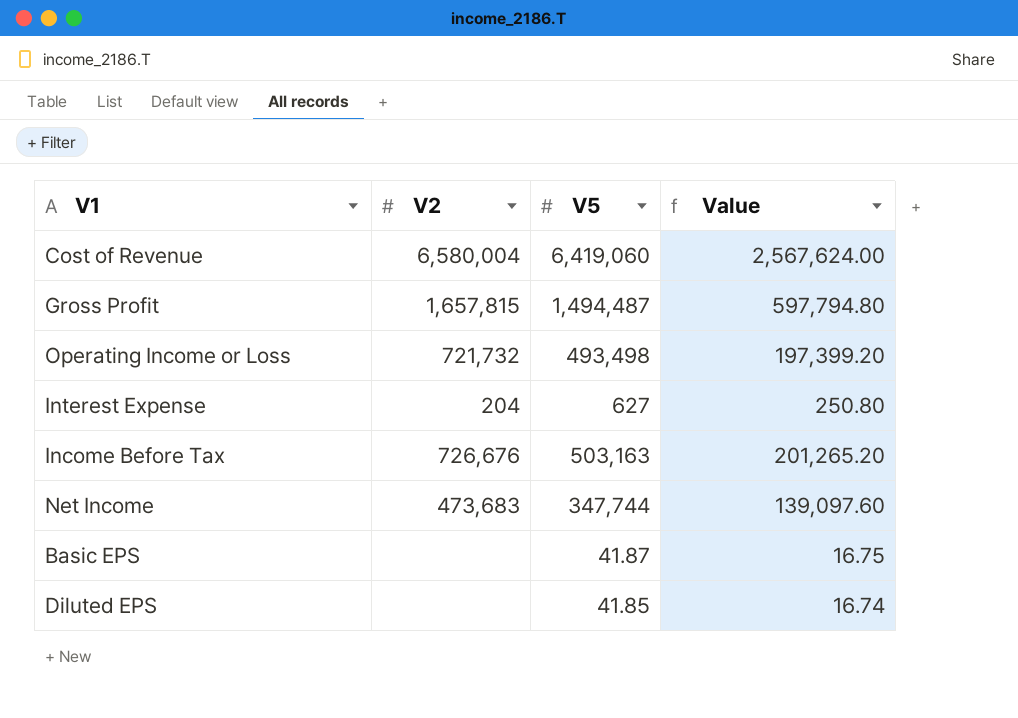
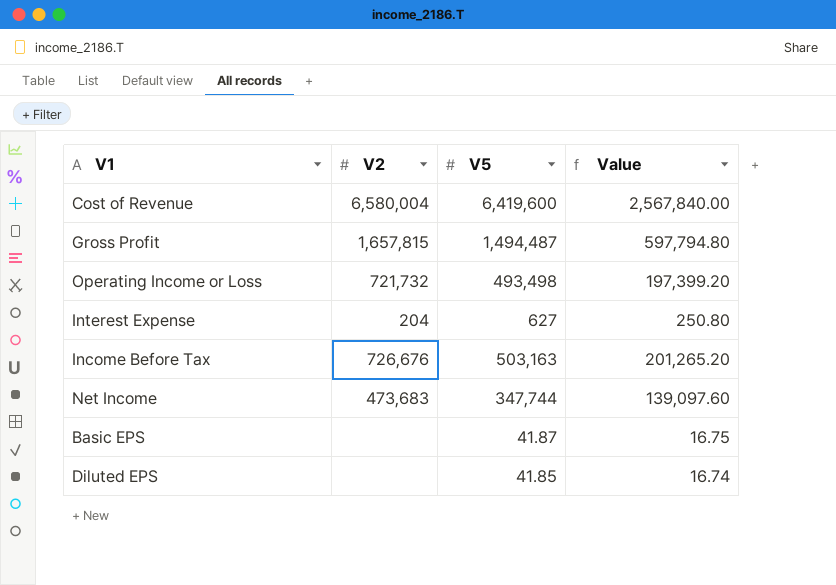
Cost of Revenue | V5: 6,419,060 -> 6,419,600
Cost of Revenue | Value: 2,567,624.00 -> 2,567,840.00

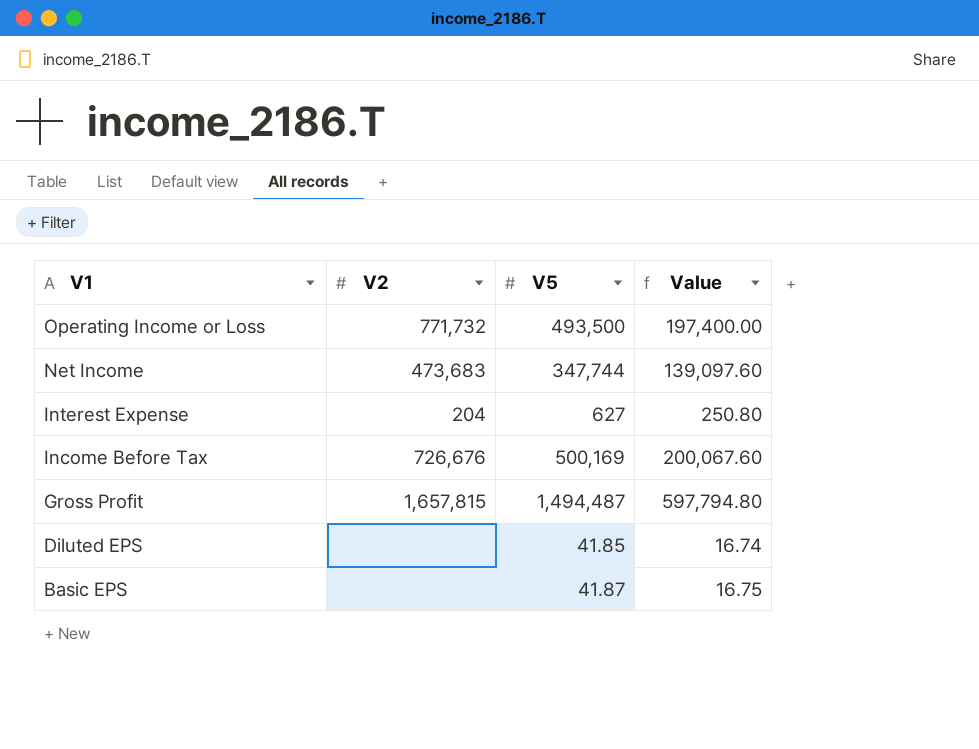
row order: none -> V1 descending
row Cost of Revenue: 6,580,004 | 6,419,600 | 2,567,840.00 -> none
Operating Income or Loss | V2: 721,732 -> 771,732
Operating Income or Loss | V5: 493,498 -> 493,500
Operating Income or Loss | Value: 197,399.20 -> 197,400.00
Income Before Tax | V5: 503,163 -> 500,169
Income Before Tax | Value: 201,265.20 -> 200,067.60

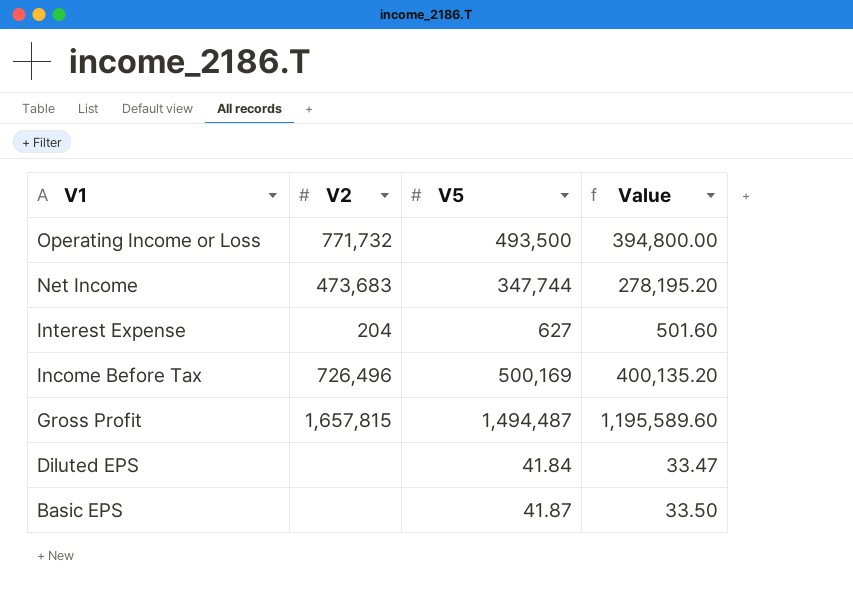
column Value | formula: [V5] * 0.4 -> [V5] * 0.8
Income Before Tax | V2: 726,676 -> 726,496
Diluted EPS | V5: 41.85 -> 41.84

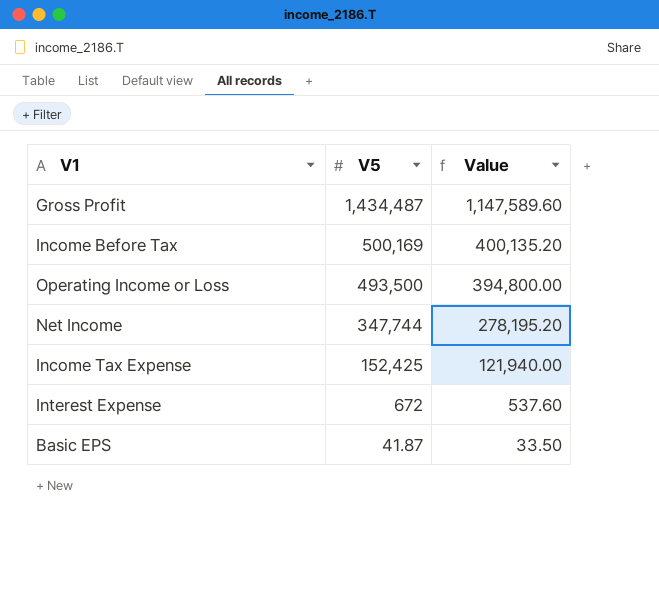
row order: V1 descending -> V5 descending
column V2 | position: 2 -> none
row Diluted EPS: none | 41.84 | 33.47 -> none
Gross Profit | V5: 1,494,487 -> 1,434,487
Gross Profit | Value: 1,195,589.60 -> 1,147,589.60
row Income Tax Expense: none -> 152,425 | 121,940.00
Interest Expense | V5: 627 -> 672
Interest Expense | Value: 501.60 -> 537.60

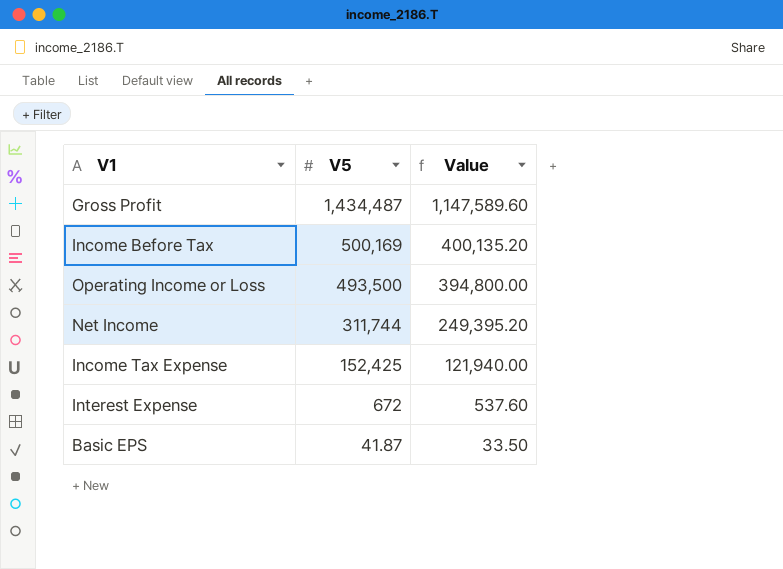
Net Income | V5: 347,744 -> 311,744
Net Income | Value: 278,195.20 -> 249,395.20

